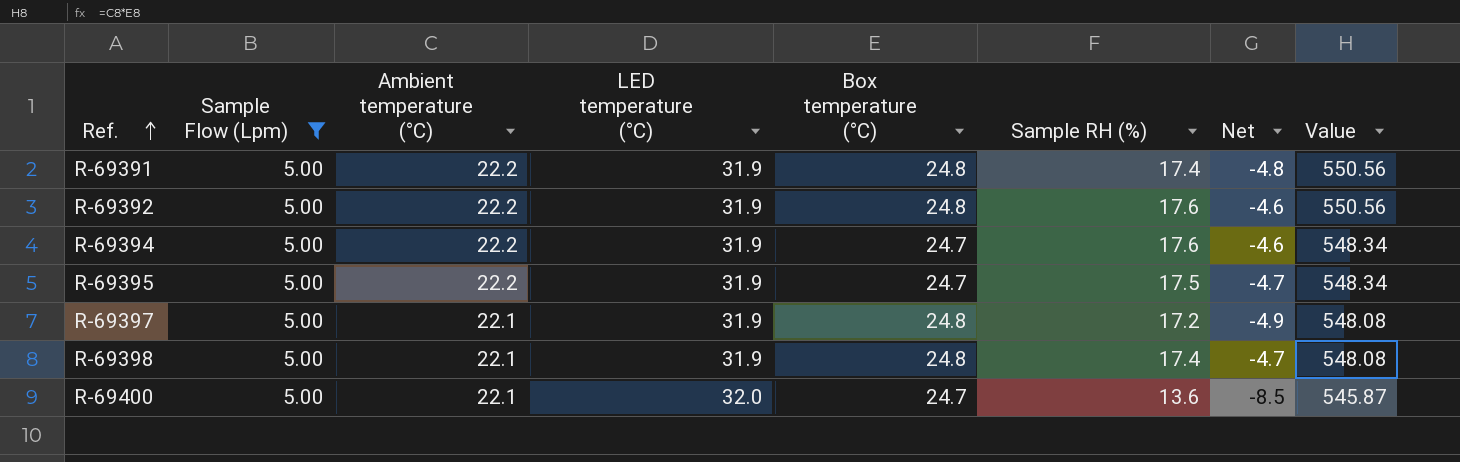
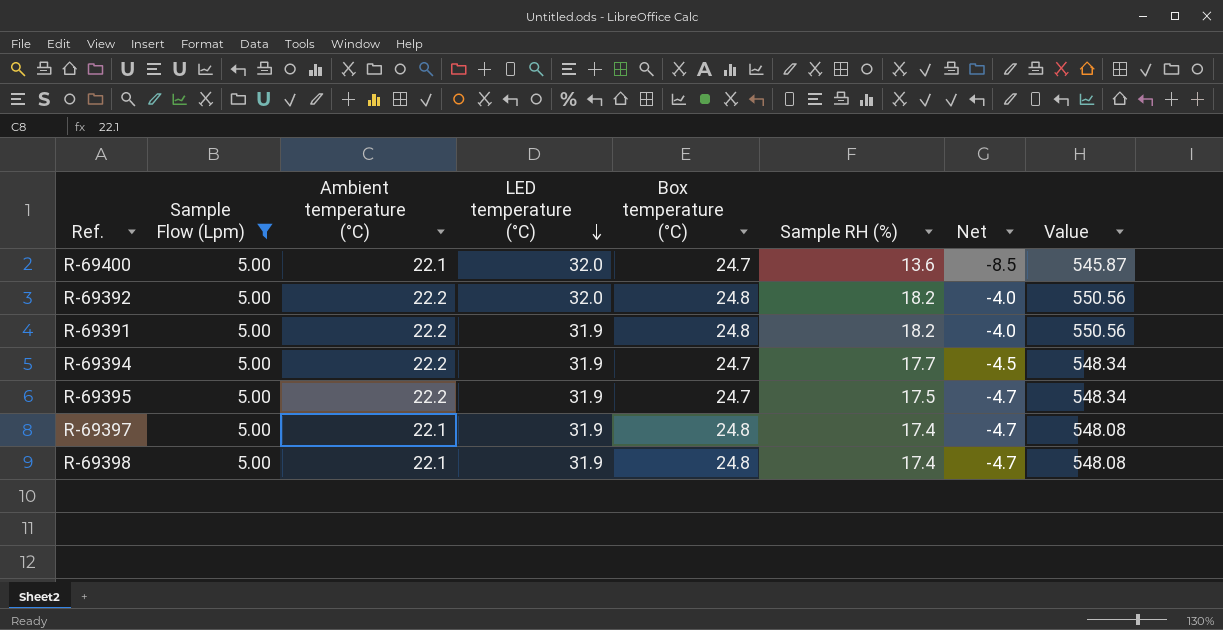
row order: Ref. ascending -> LED temperature (°C) descending
R-69392 | LED temperature (°C): 31.9 -> 32.0
R-69392 | Sample RH (%): 17.6 -> 18.2
R-69392 | Net: -4.6 -> -4.0
R-69391 | Sample RH (%): 17.4 -> 18.2
R-69391 | Net: -4.8 -> -4.0
R-69394 | Sample RH (%): 17.6 -> 17.7
R-69394 | Net: -4.6 -> -4.5
R-69397 | Sample RH (%): 17.2 -> 17.4
R-69397 | Net: -4.9 -> -4.7

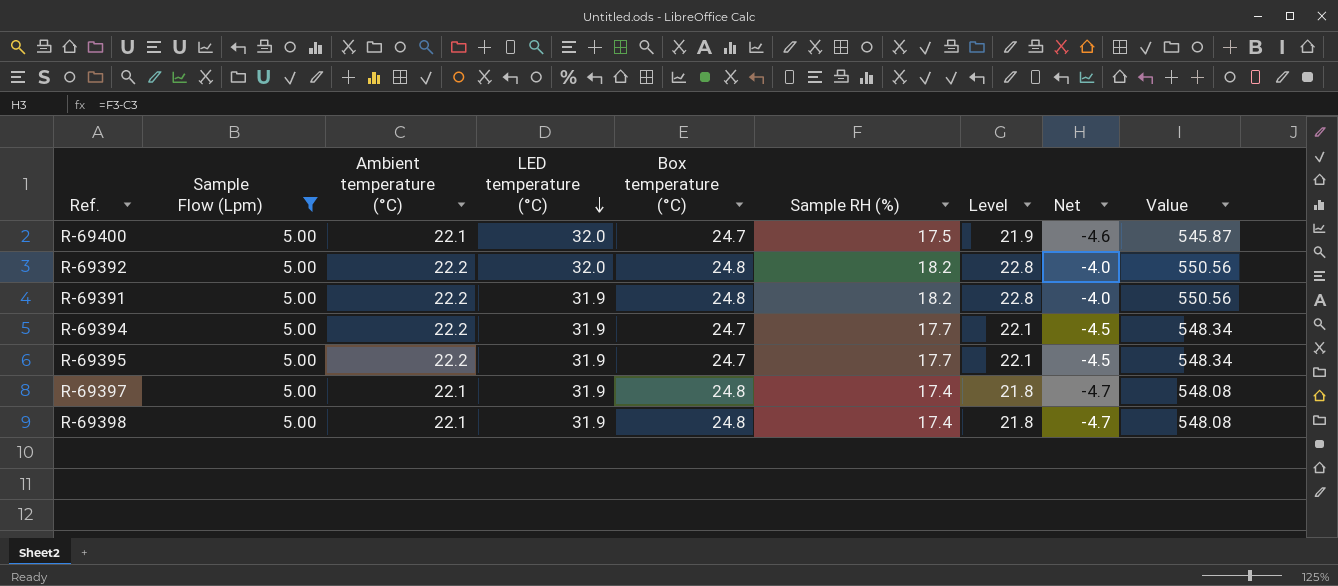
column Level | formula: none -> [Sample RH (%)] * 1.25
R-69400 | Sample RH (%): 13.6 -> 17.5
R-69400 | Net: -8.5 -> -4.6
R-69395 | Sample RH (%): 17.5 -> 17.7
R-69395 | Net: -4.7 -> -4.5

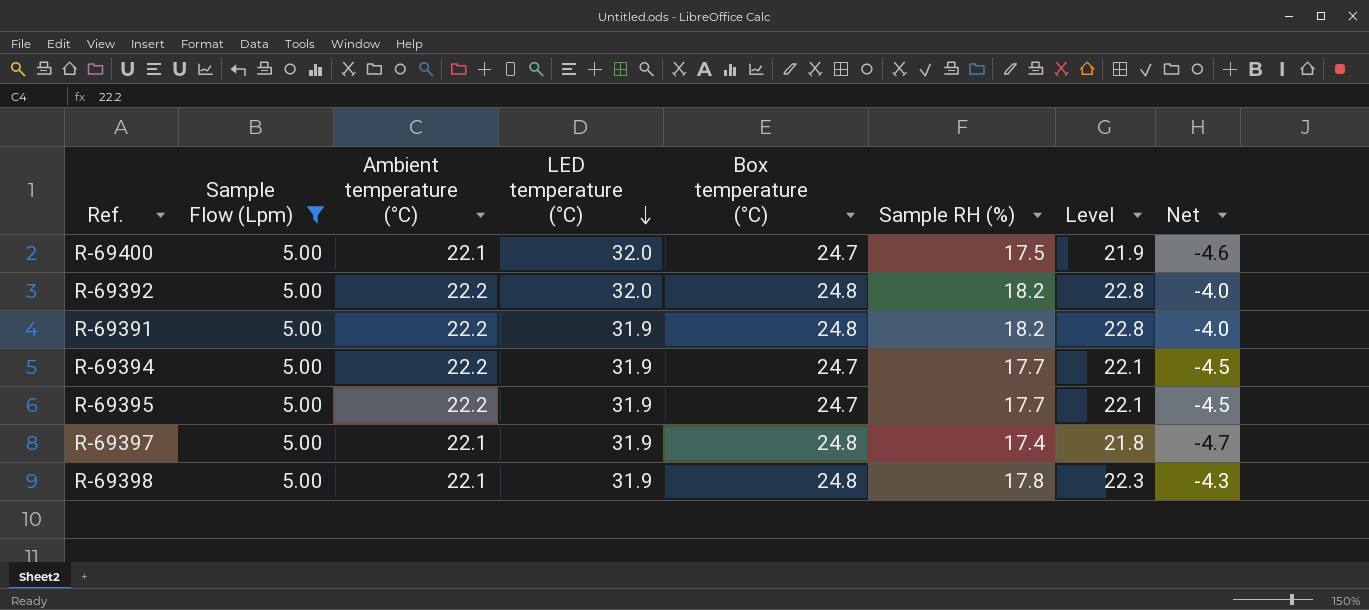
column Value | formula: [Ambient temperature (°C)] * [Box temperature (°C)] -> none
R-69398 | Sample RH (%): 17.4 -> 17.8
R-69398 | Level: 21.8 -> 22.3
R-69398 | Net: -4.7 -> -4.3

